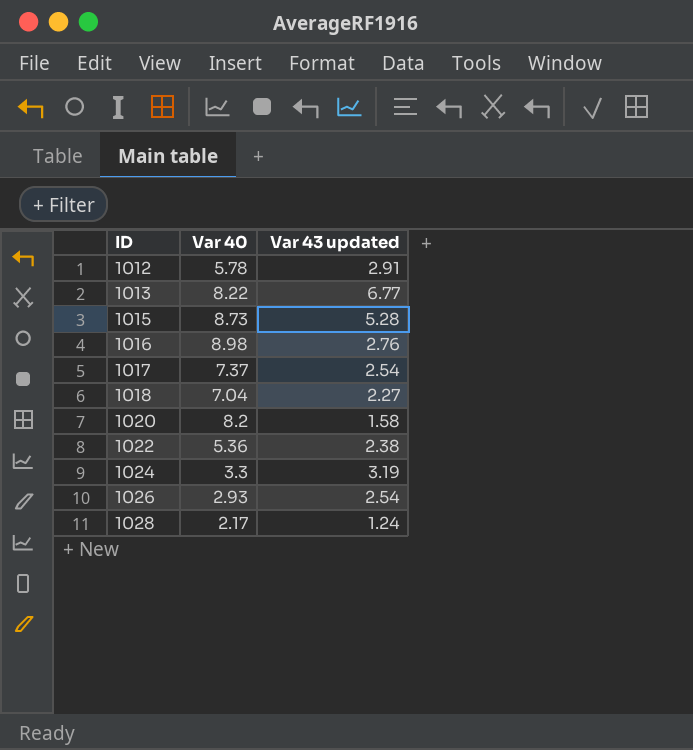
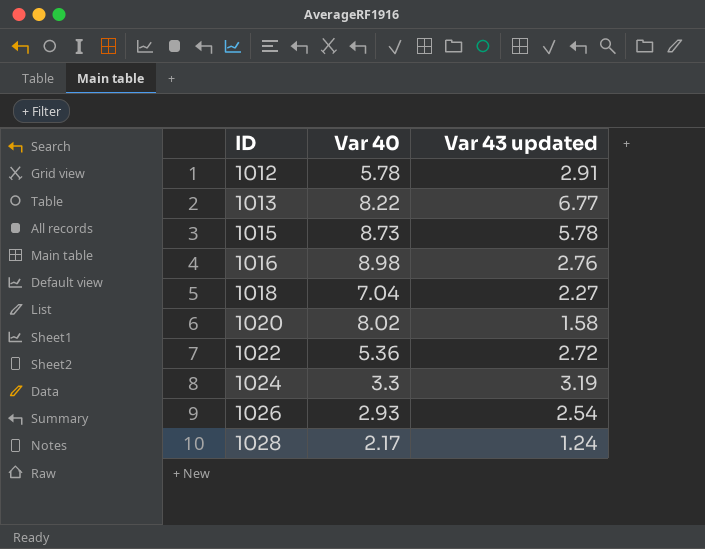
row 1017: 7.37 | 2.54 -> none
1015 | Var 43 updated: 5.28 -> 5.78
1020 | Var 40: 8.2 -> 8.02
1022 | Var 43 updated: 2.38 -> 2.72

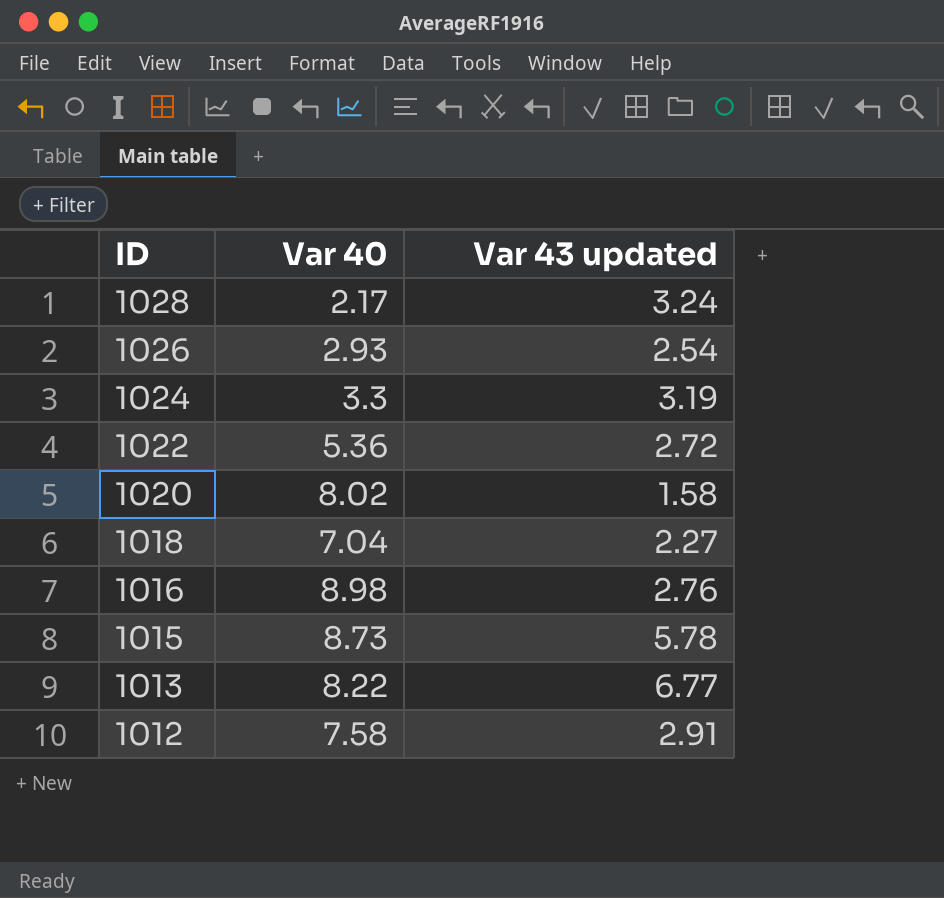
row order: ID ascending -> ID descending
1028 | Var 43 updated: 1.24 -> 3.24
1012 | Var 40: 5.78 -> 7.58

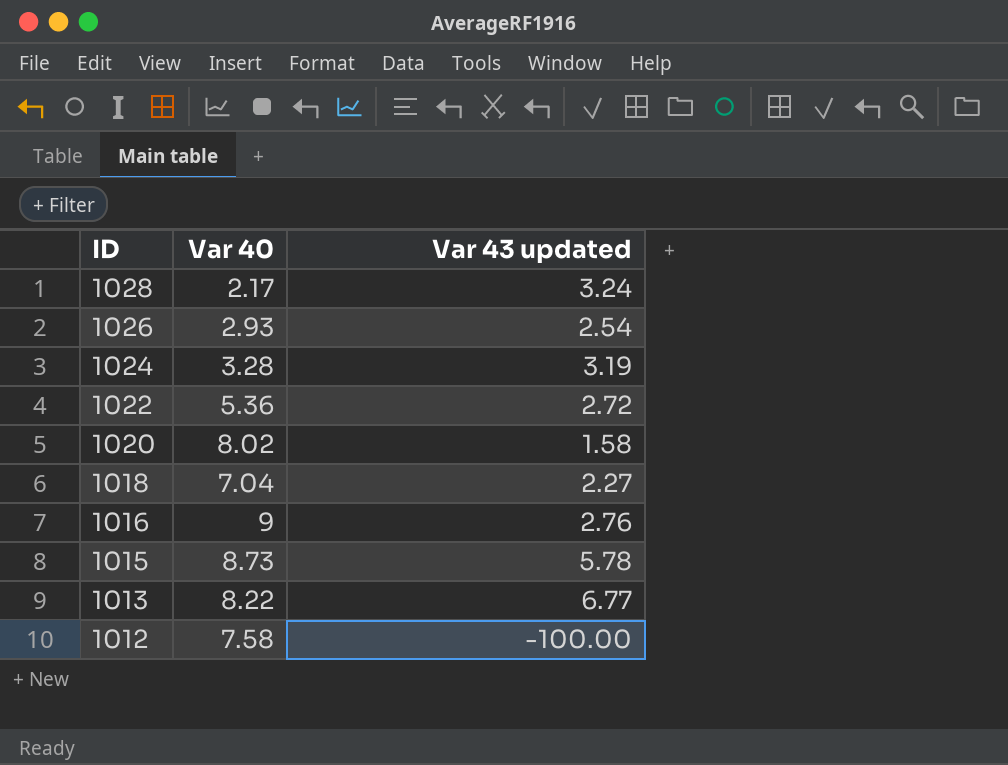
1024 | Var 40: 3.3 -> 3.28
1016 | Var 40: 8.98 -> 9
1012 | Var 43 updated: 2.91 -> -100.00

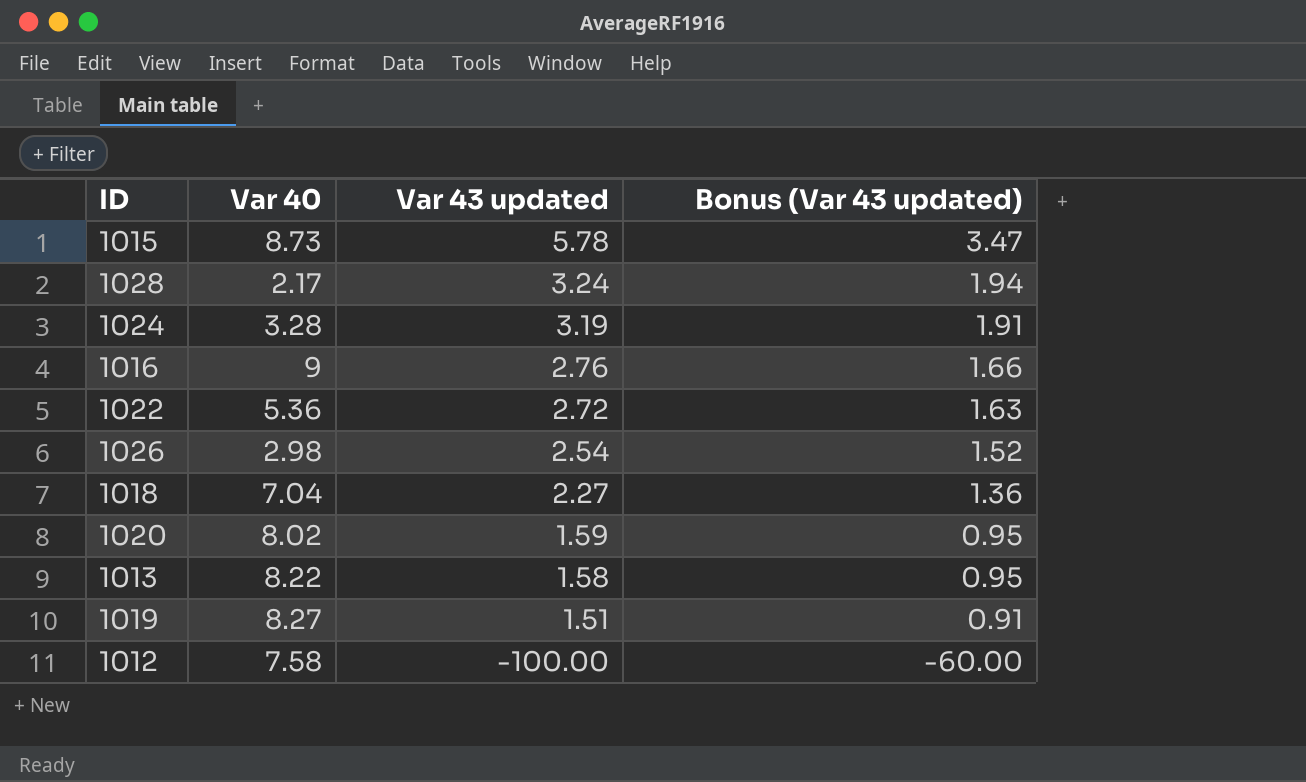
row order: ID descending -> Var 43 updated descending
column Bonus (Var 43 updated) | formula: none -> [Var 43 updated] * 0.6
1026 | Var 40: 2.93 -> 2.98
1020 | Var 43 updated: 1.58 -> 1.59
1013 | Var 43 updated: 6.77 -> 1.58
row 1019: none -> 8.27 | 1.51 | 0.91

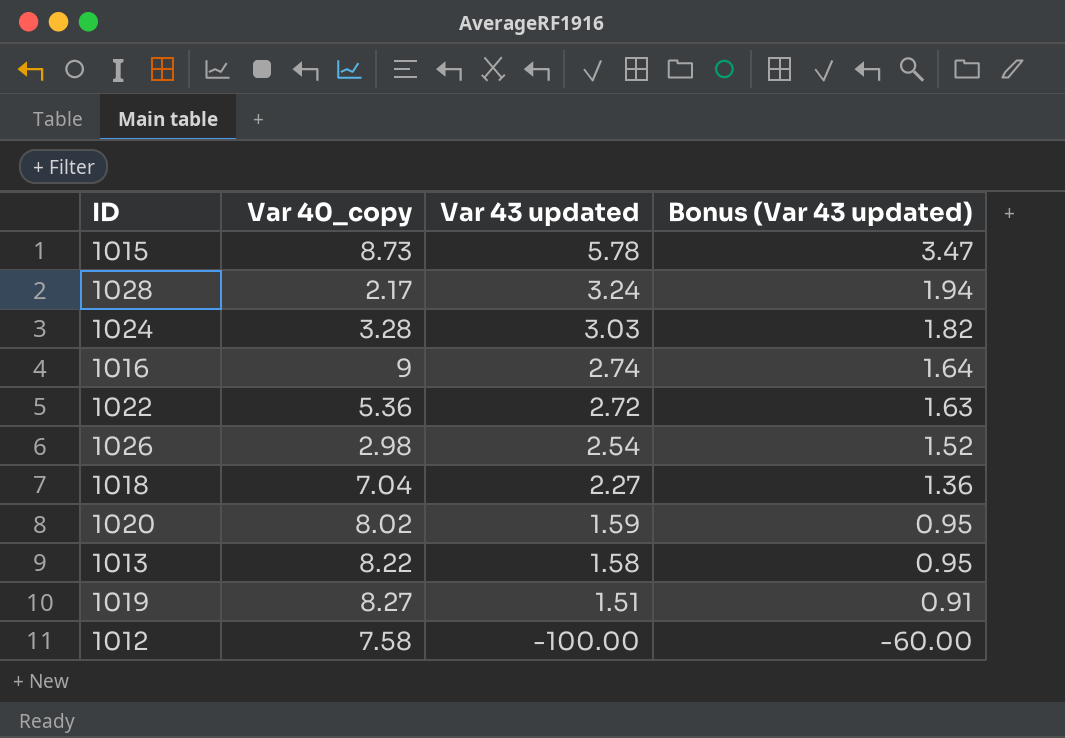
column name: Var 40 -> Var 40_copy
1024 | Var 43 updated: 3.19 -> 3.03
1024 | Bonus (Var 43 updated): 1.91 -> 1.82
1016 | Var 43 updated: 2.76 -> 2.74
1016 | Bonus (Var 43 updated): 1.66 -> 1.64

